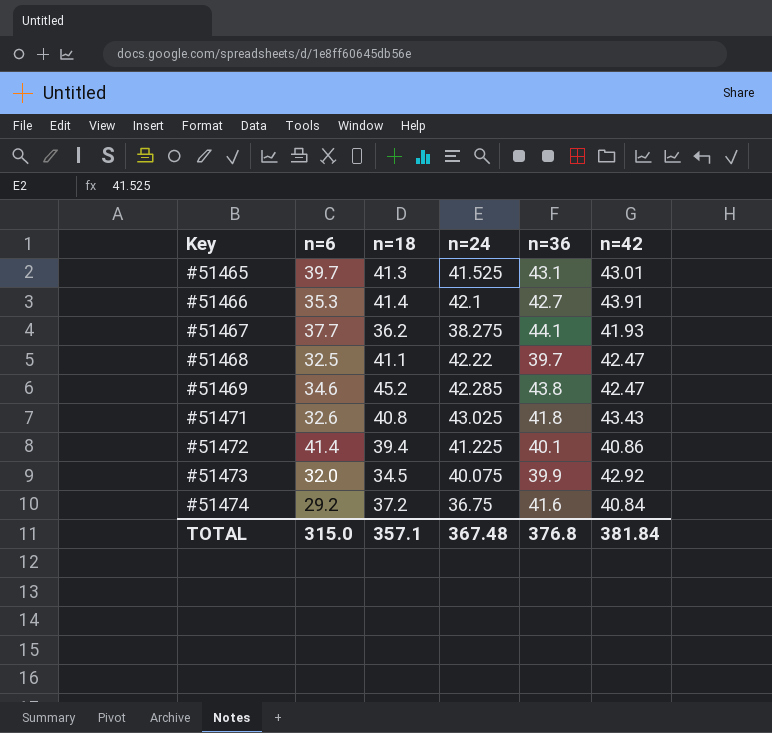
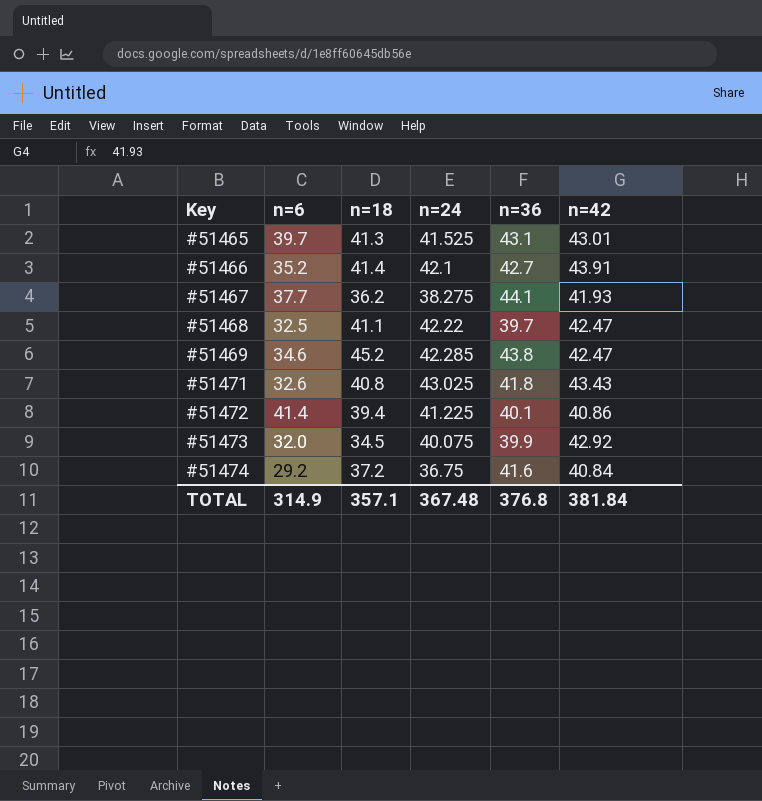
#51466 | n=6: 35.3 -> 35.2
TOTAL | n=6: 315.0 -> 314.9

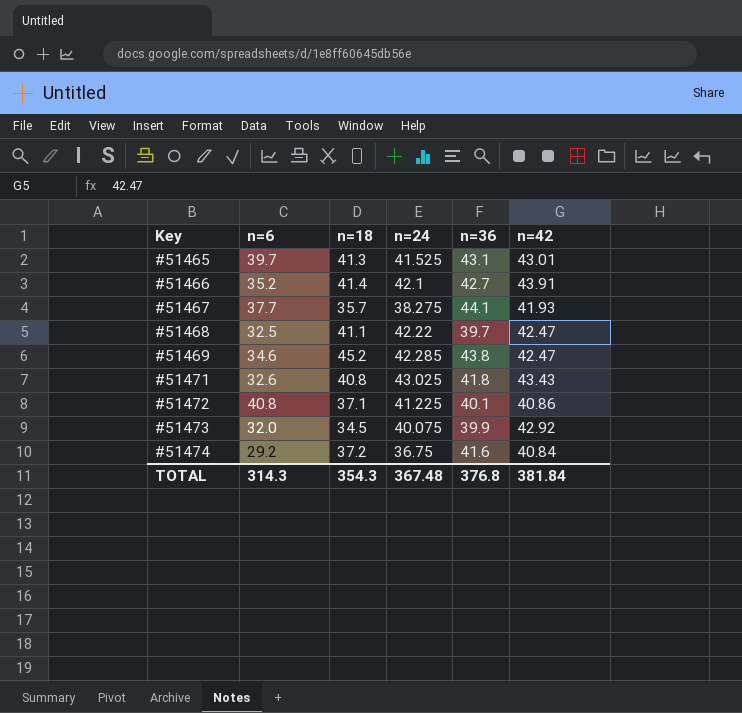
#51467 | n=18: 36.2 -> 35.7
#51472 | n=6: 41.4 -> 40.8
#51472 | n=18: 39.4 -> 37.1
TOTAL | n=6: 314.9 -> 314.3
TOTAL | n=18: 357.1 -> 354.3

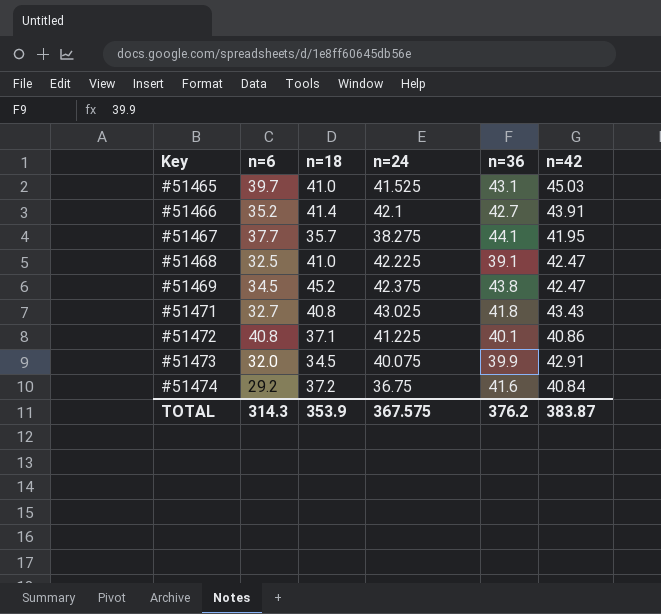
#51465 | n=18: 41.3 -> 41.0
#51465 | n=42: 43.01 -> 45.03
#51467 | n=42: 41.93 -> 41.95
#51468 | n=18: 41.1 -> 41.0
#51468 | n=24: 42.22 -> 42.225
#51468 | n=36: 39.7 -> 39.1
#51469 | n=6: 34.6 -> 34.5
#51469 | n=24: 42.285 -> 42.375
#51471 | n=6: 32.6 -> 32.7
#51473 | n=42: 42.92 -> 42.91
TOTAL | n=18: 354.3 -> 353.9
TOTAL | n=24: 367.48 -> 367.575
TOTAL | n=36: 376.8 -> 376.2
TOTAL | n=42: 381.84 -> 383.87

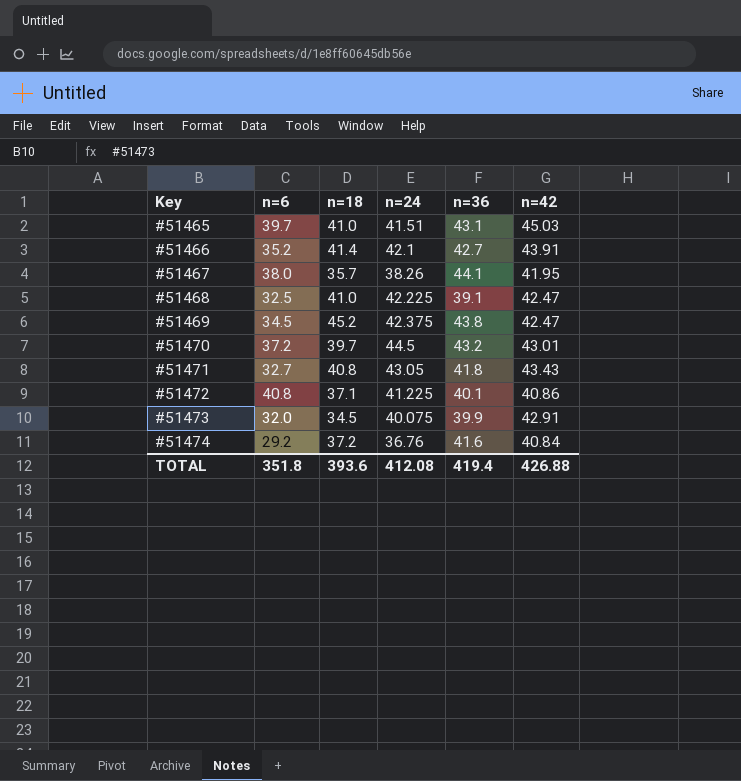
#51465 | n=24: 41.525 -> 41.51
#51467 | n=6: 37.7 -> 38.0
#51467 | n=24: 38.275 -> 38.26
row #51470: none -> 37.2 | 39.7 | 44.5 | 43.2 | 43.01
#51471 | n=24: 43.025 -> 43.05
#51474 | n=24: 36.75 -> 36.76
TOTAL | n=6: 314.3 -> 351.8
TOTAL | n=18: 353.9 -> 393.6
TOTAL | n=24: 367.575 -> 412.08
TOTAL | n=36: 376.2 -> 419.4
TOTAL | n=42: 383.87 -> 426.88

